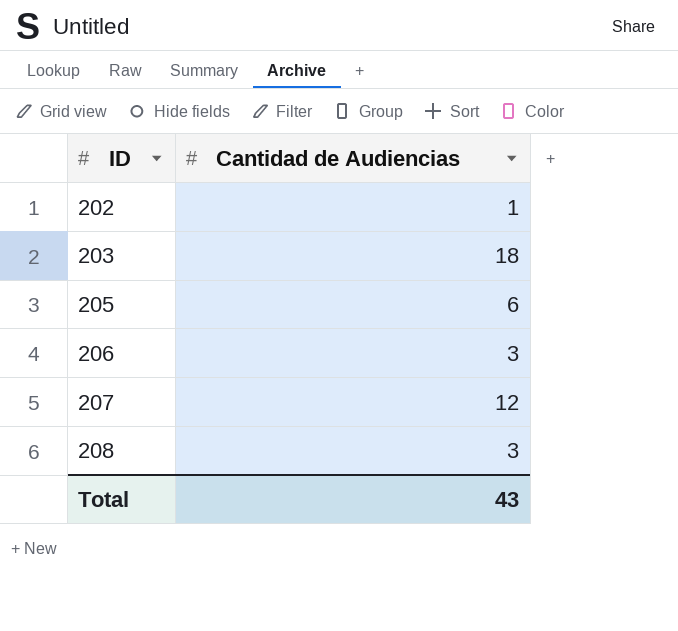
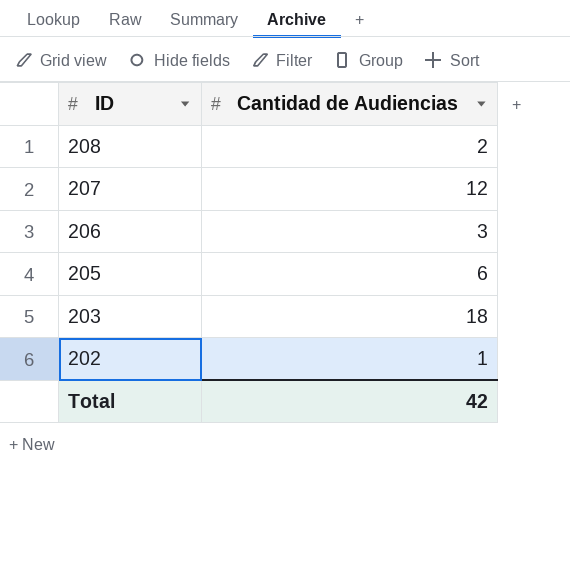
row order: ID ascending -> ID descending
208 | Cantidad de Audiencias: 3 -> 2
Total | Cantidad de Audiencias: 43 -> 42

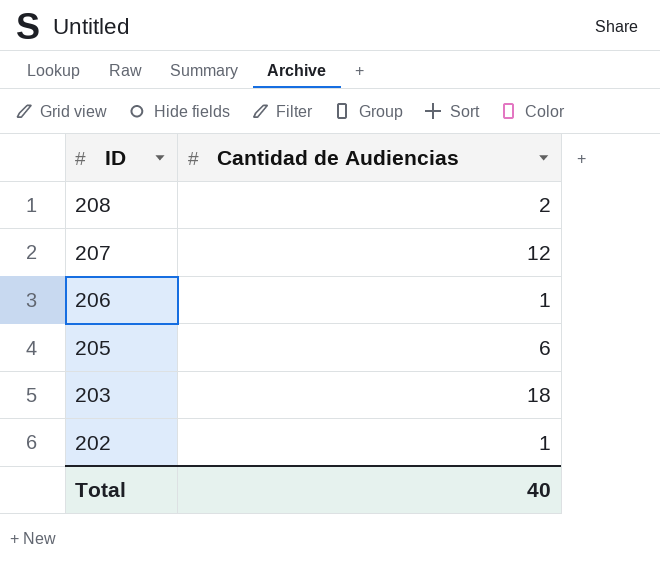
206 | Cantidad de Audiencias: 3 -> 1
Total | Cantidad de Audiencias: 42 -> 40

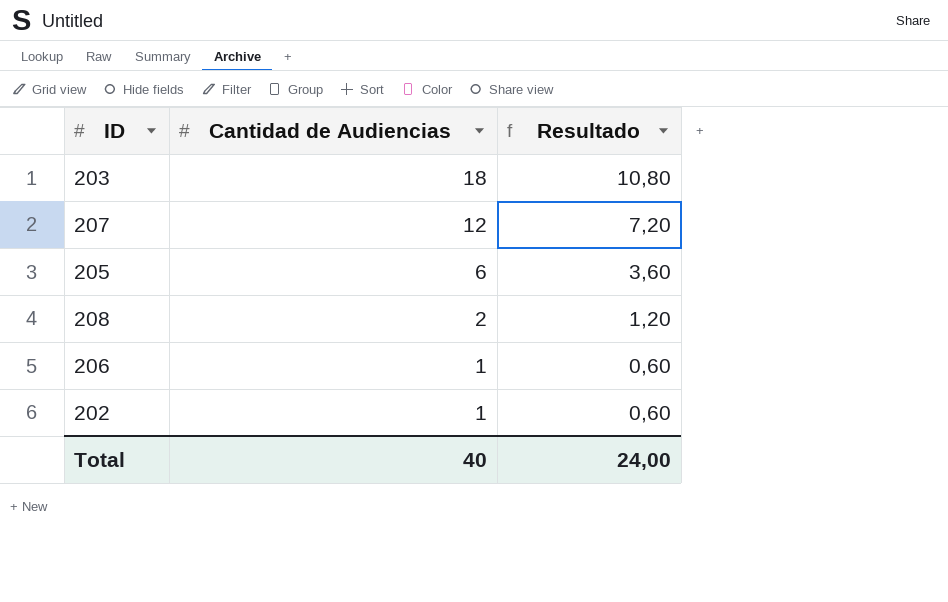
row order: ID descending -> Cantidad de Audiencias descending
column Resultado | formula: none -> [Cantidad de Audiencias] * 0,6

